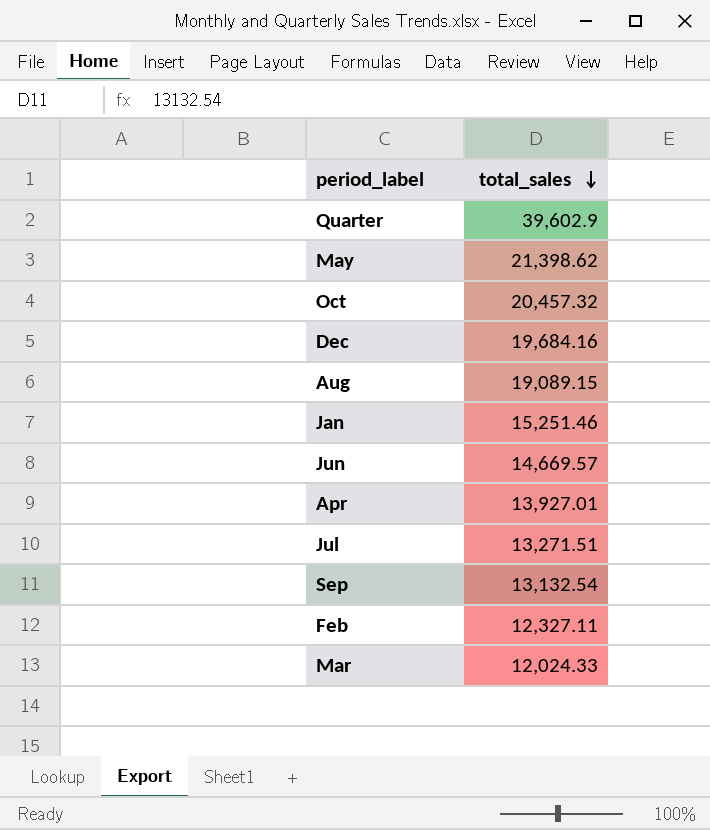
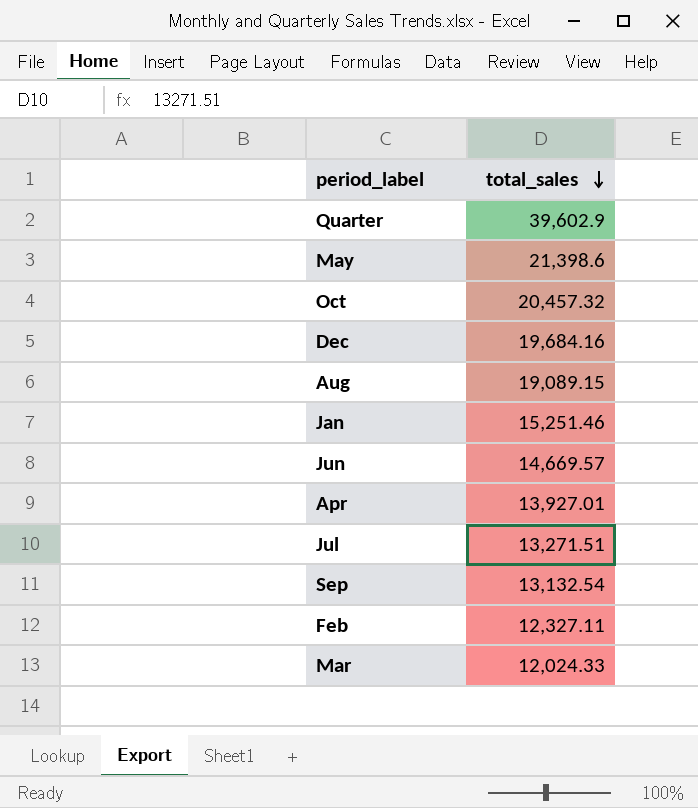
May | total_sales: 21,398.62 -> 21,398.6

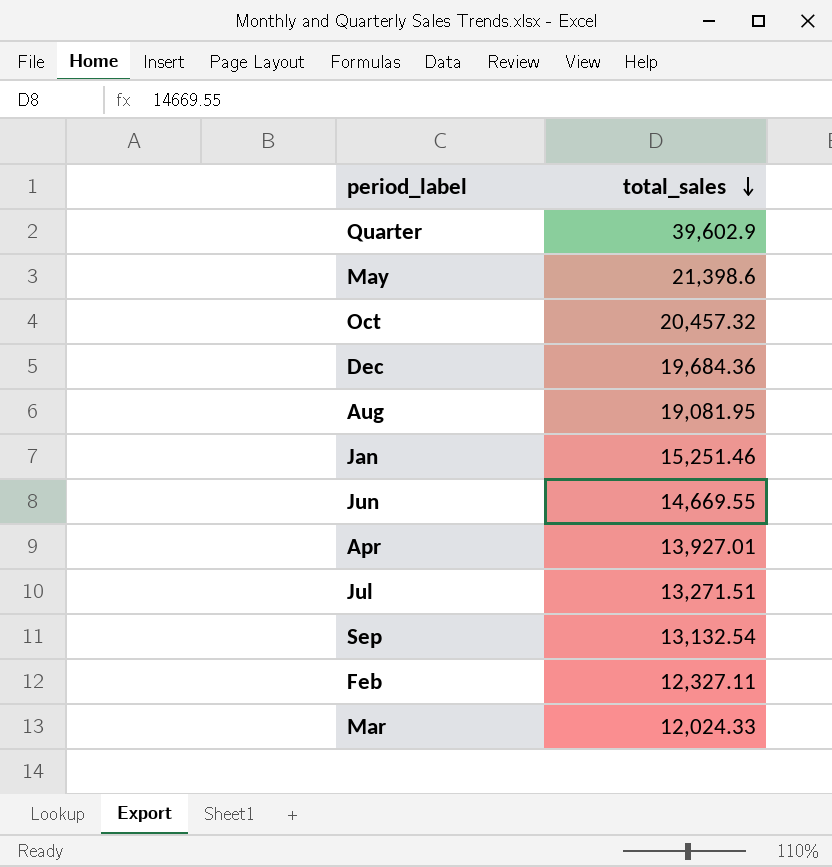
Dec | total_sales: 19,684.16 -> 19,684.36
Aug | total_sales: 19,089.15 -> 19,081.95
Jun | total_sales: 14,669.57 -> 14,669.55

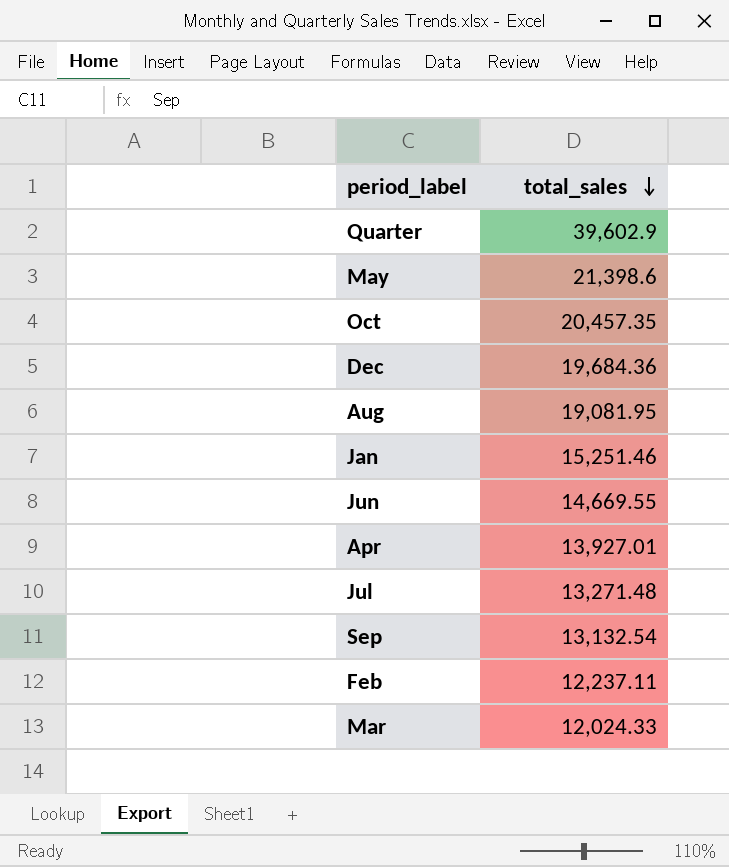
Oct | total_sales: 20,457.32 -> 20,457.35
Jul | total_sales: 13,271.51 -> 13,271.48
Feb | total_sales: 12,327.11 -> 12,237.11

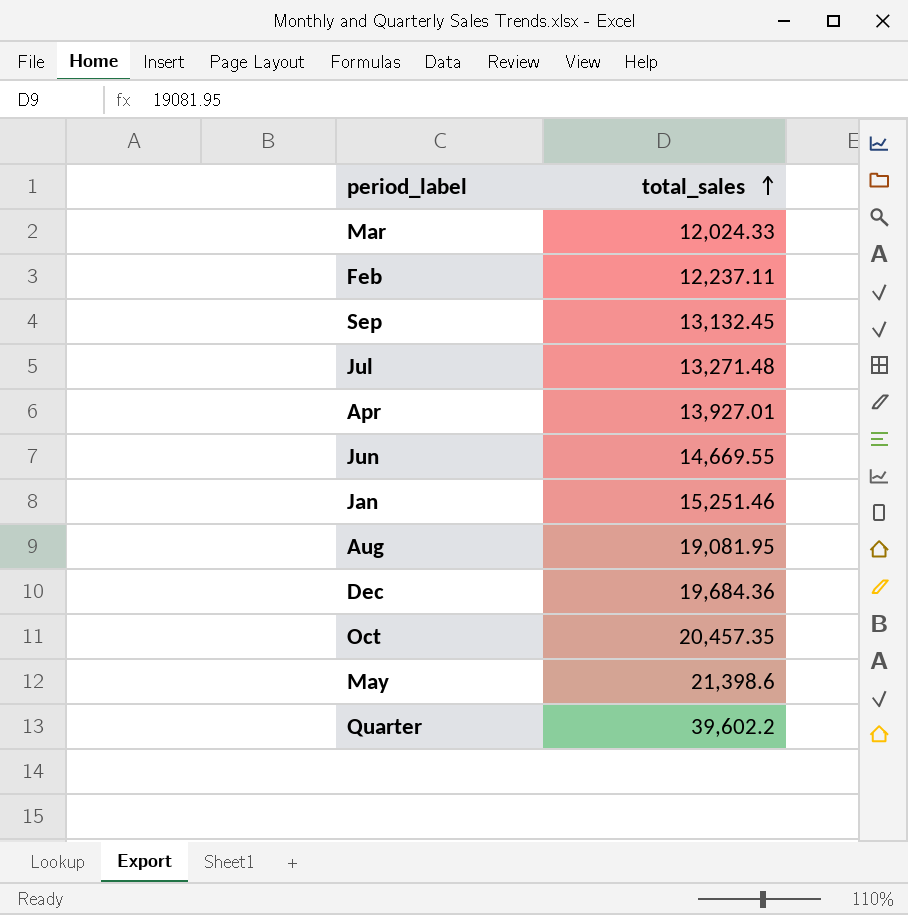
row order: total_sales descending -> total_sales ascending
Sep | total_sales: 13,132.54 -> 13,132.45
Quarter | total_sales: 39,602.9 -> 39,602.2

